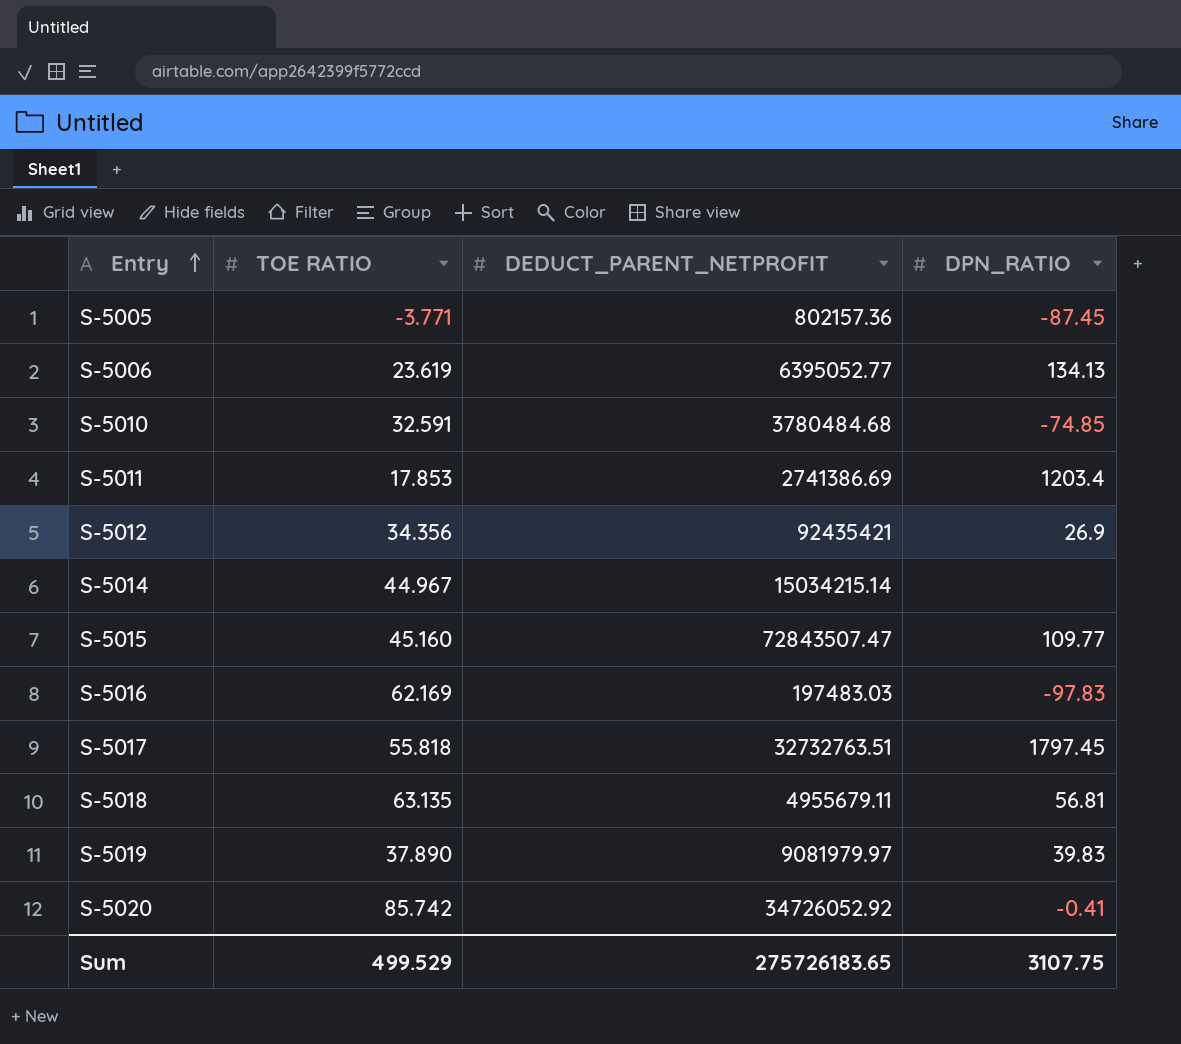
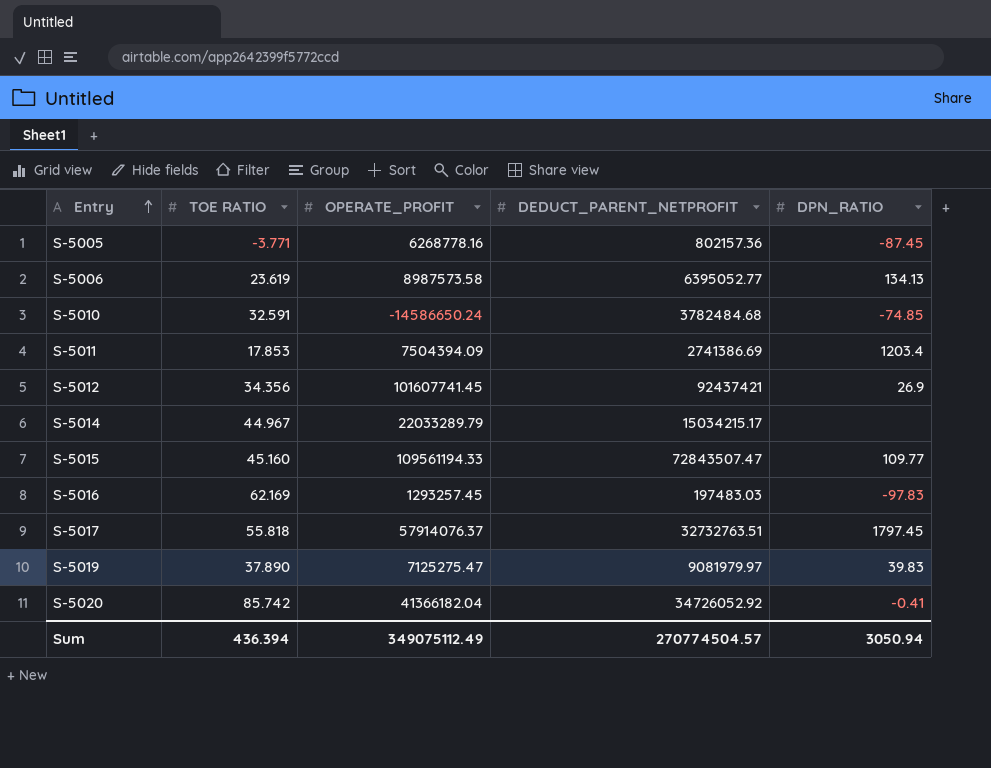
column OPERATE_PROFIT | position: none -> 3
row S-5018: 63.135 | 4955679.11 | 56.81 -> none
S-5010 | DEDUCT_PARENT_NETPROFIT: 3780484.68 -> 3782484.68
S-5012 | DEDUCT_PARENT_NETPROFIT: 92435421 -> 92437421
S-5014 | DEDUCT_PARENT_NETPROFIT: 15034215.14 -> 15034215.17
Sum | TOE RATIO: 499.529 -> 436.394
Sum | DEDUCT_PARENT_NETPROFIT: 275726183.65 -> 270774504.57
Sum | DPN_RATIO: 3107.75 -> 3050.94

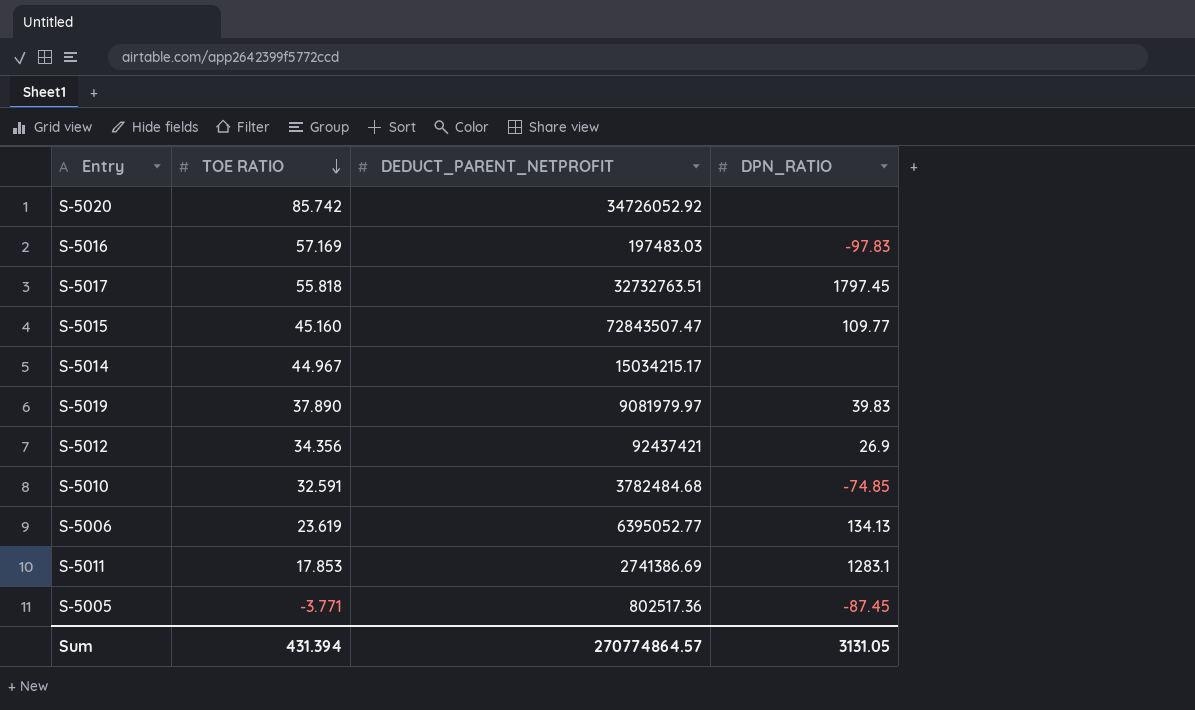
row order: Entry ascending -> TOE RATIO descending
column OPERATE_PROFIT | position: 3 -> none
S-5020 | DPN_RATIO: -0.41 -> none
S-5016 | TOE RATIO: 62.169 -> 57.169
S-5011 | DPN_RATIO: 1203.4 -> 1283.1
S-5005 | DEDUCT_PARENT_NETPROFIT: 802157.36 -> 802517.36
Sum | TOE RATIO: 436.394 -> 431.394
Sum | DEDUCT_PARENT_NETPROFIT: 270774504.57 -> 270774864.57
Sum | DPN_RATIO: 3050.94 -> 3131.05

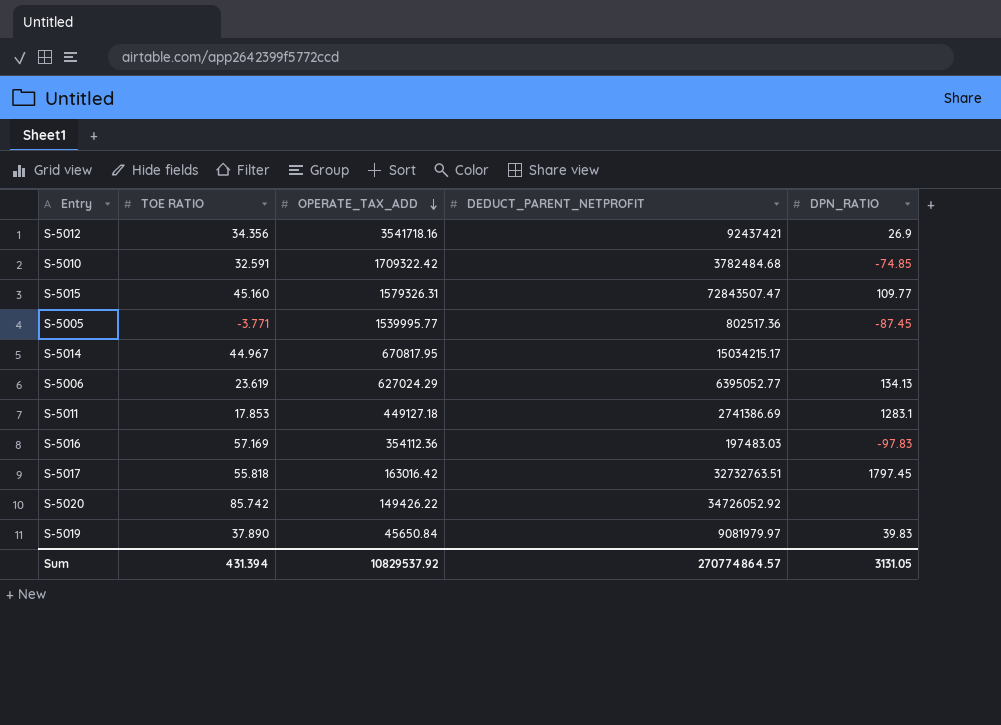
row order: TOE RATIO descending -> OPERATE_TAX_ADD descending
column OPERATE_TAX_ADD | position: none -> 3

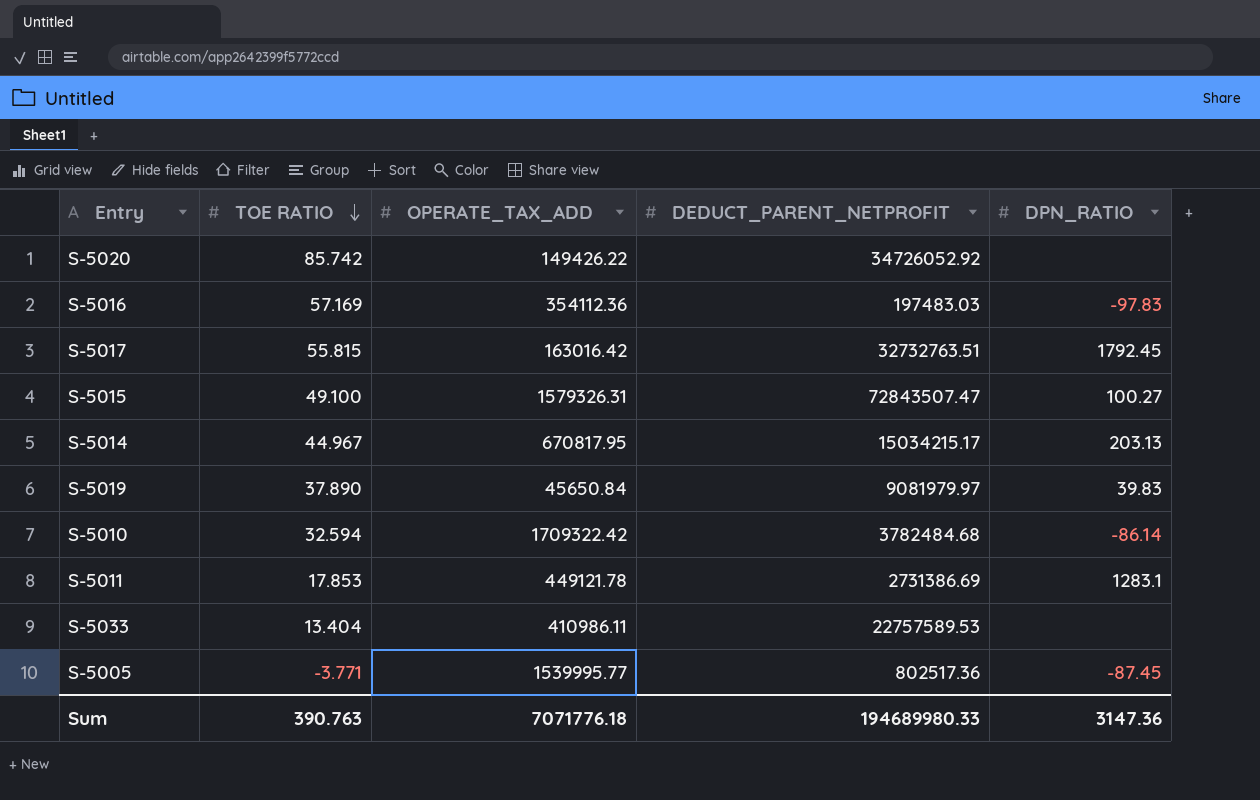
row order: OPERATE_TAX_ADD descending -> TOE RATIO descending
row S-5012: 34.356 | 3541718.16 | 92437421 | 26.9 -> none
row S-5006: 23.619 | 627024.29 | 6395052.77 | 134.13 -> none
S-5017 | TOE RATIO: 55.818 -> 55.815
S-5017 | DPN_RATIO: 1797.45 -> 1792.45
S-5015 | TOE RATIO: 45.160 -> 49.100
S-5015 | DPN_RATIO: 109.77 -> 100.27
S-5014 | DPN_RATIO: none -> 203.13
S-5010 | TOE RATIO: 32.591 -> 32.594
S-5010 | DPN_RATIO: -74.85 -> -86.14
S-5011 | OPERATE_TAX_ADD: 449127.18 -> 449121.78
S-5011 | DEDUCT_PARENT_NETPROFIT: 2741386.69 -> 2731386.69
row S-5033: none -> 13.404 | 410986.11 | 22757589.53 | none
Sum | TOE RATIO: 431.394 -> 390.763
Sum | OPERATE_TAX_ADD: 10829537.92 -> 7071776.18
Sum | DEDUCT_PARENT_NETPROFIT: 270774864.57 -> 194689980.33
Sum | DPN_RATIO: 3131.05 -> 3147.36

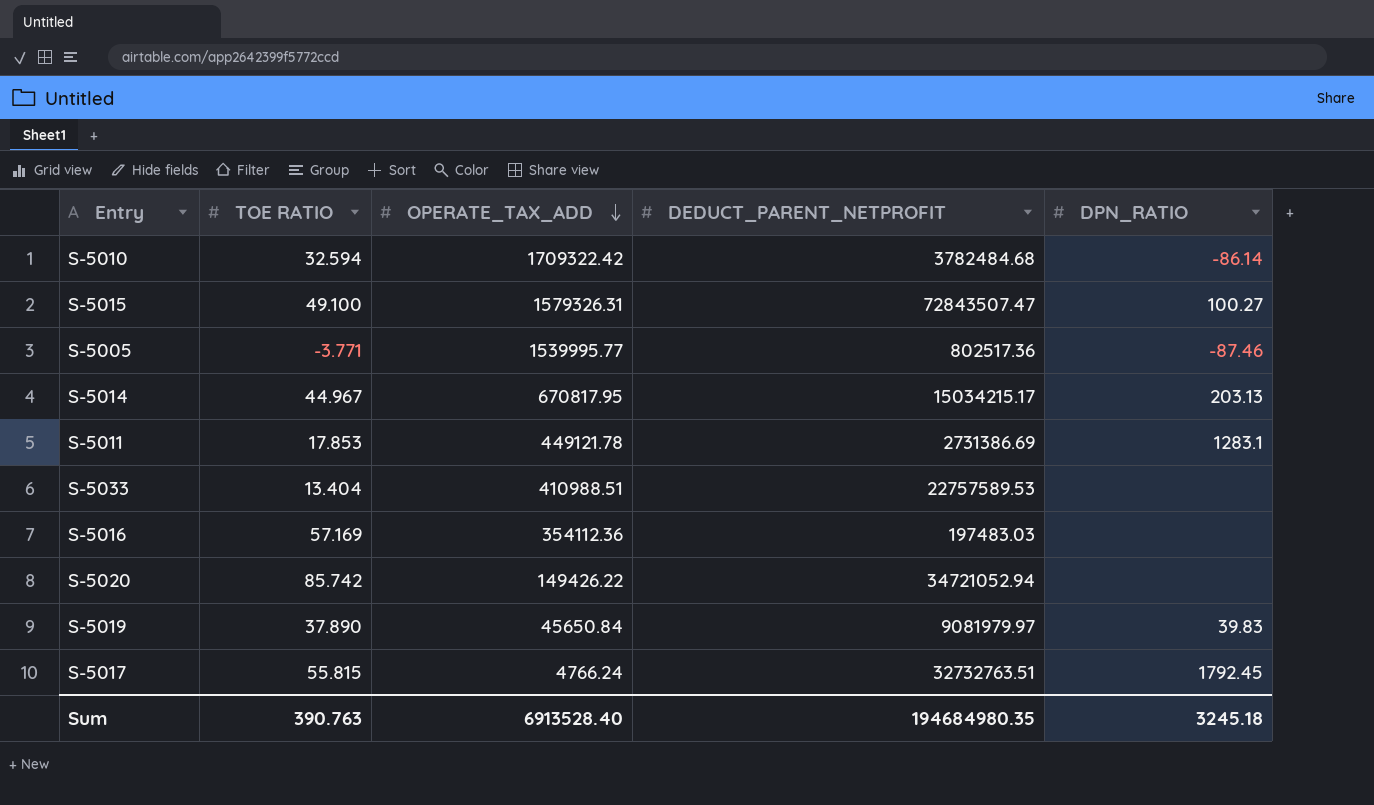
row order: TOE RATIO descending -> OPERATE_TAX_ADD descending
S-5005 | DPN_RATIO: -87.45 -> -87.46
S-5033 | OPERATE_TAX_ADD: 410986.11 -> 410988.51
S-5016 | DPN_RATIO: -97.83 -> none
S-5020 | DEDUCT_PARENT_NETPROFIT: 34726052.92 -> 34721052.94
S-5017 | OPERATE_TAX_ADD: 163016.42 -> 4766.24
Sum | OPERATE_TAX_ADD: 7071776.18 -> 6913528.40
Sum | DEDUCT_PARENT_NETPROFIT: 194689980.33 -> 194684980.35
Sum | DPN_RATIO: 3147.36 -> 3245.18

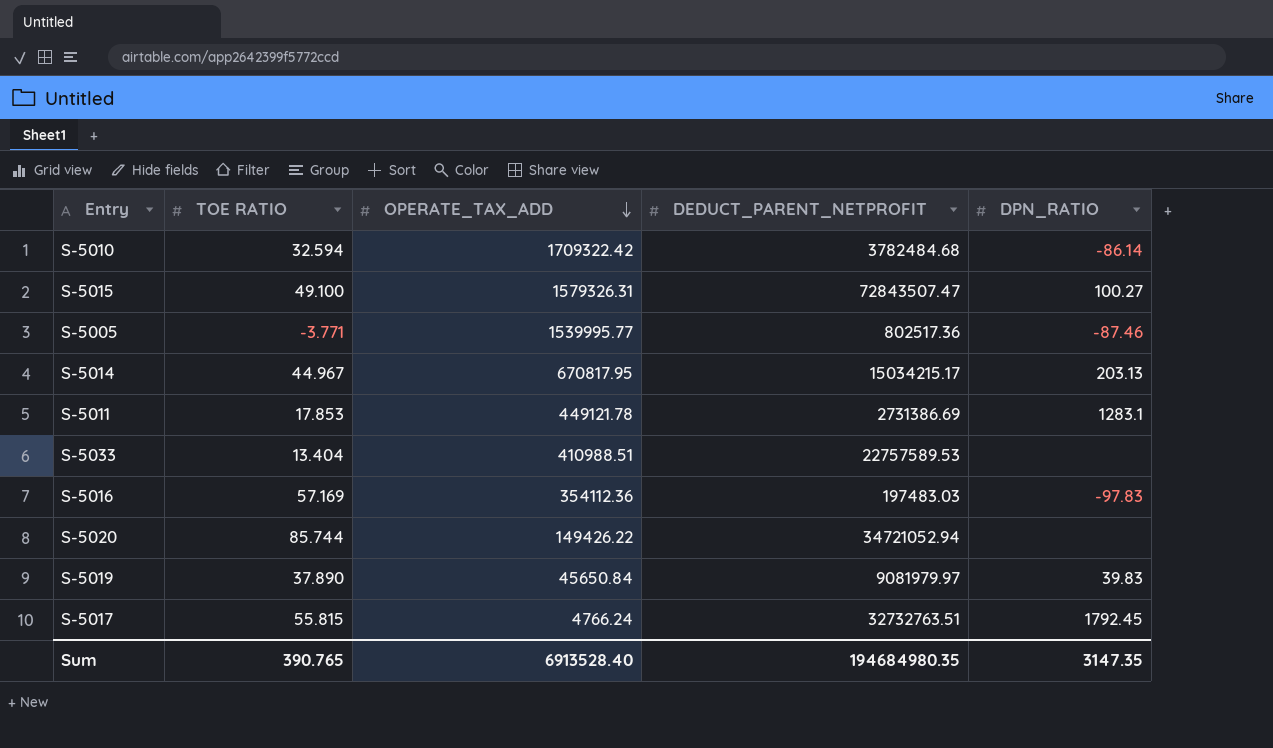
S-5016 | DPN_RATIO: none -> -97.83
S-5020 | TOE RATIO: 85.742 -> 85.744
Sum | TOE RATIO: 390.763 -> 390.765
Sum | DPN_RATIO: 3245.18 -> 3147.35

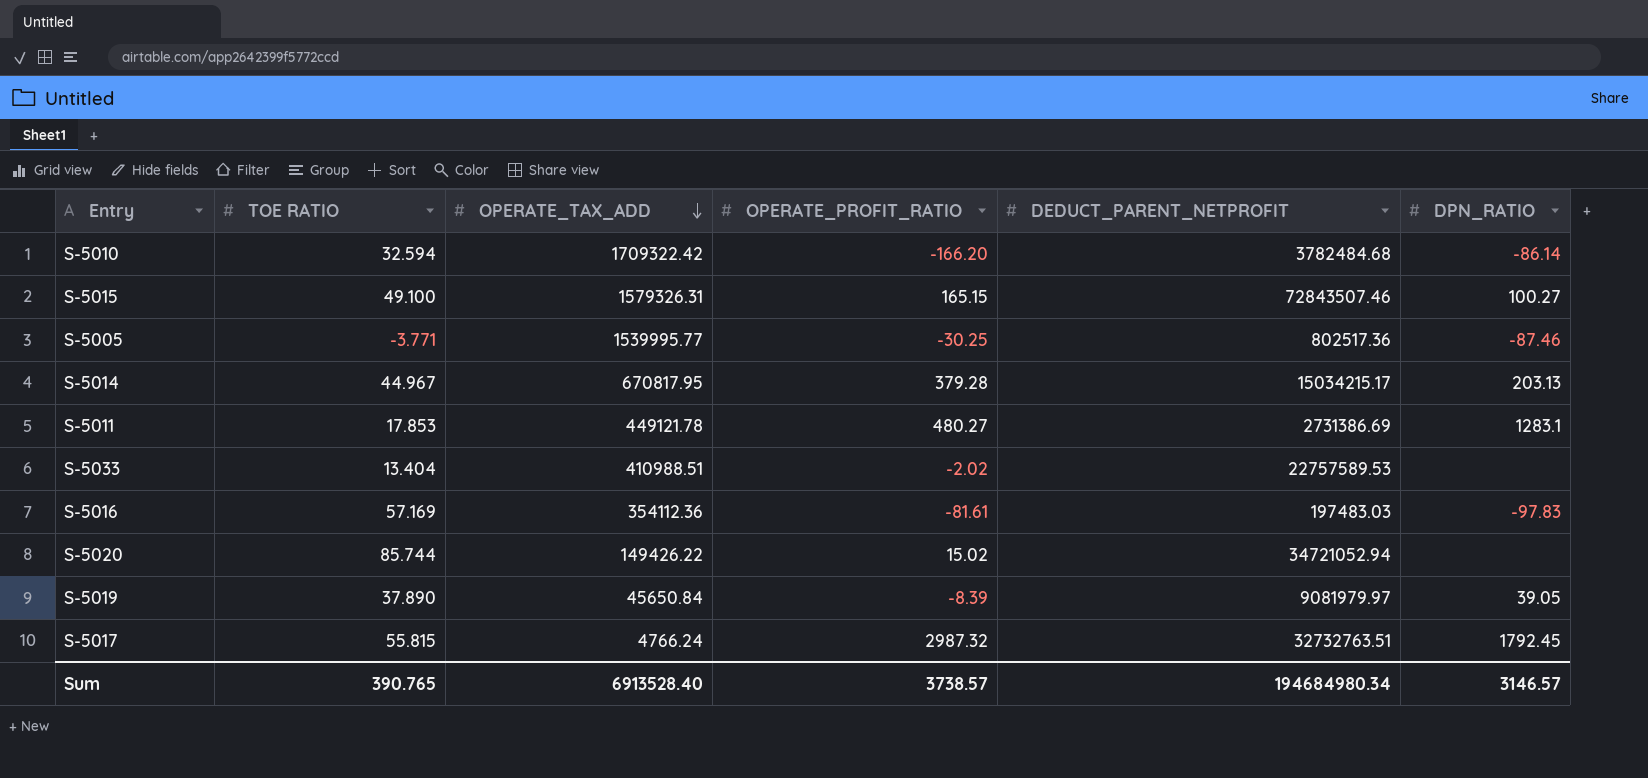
column OPERATE_PROFIT_RATIO | position: none -> 4
S-5015 | DEDUCT_PARENT_NETPROFIT: 72843507.47 -> 72843507.46
S-5019 | DPN_RATIO: 39.83 -> 39.05
Sum | DEDUCT_PARENT_NETPROFIT: 194684980.35 -> 194684980.34
Sum | DPN_RATIO: 3147.35 -> 3146.57

